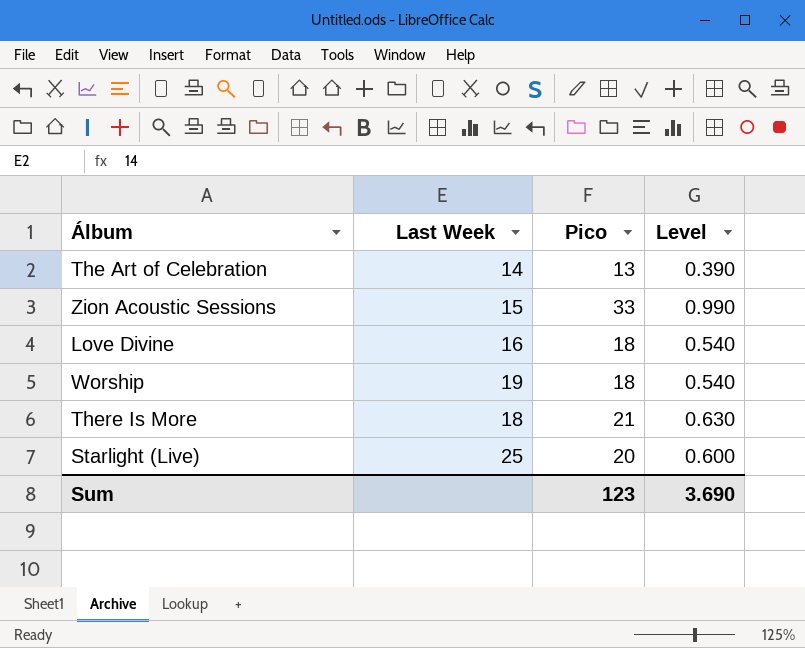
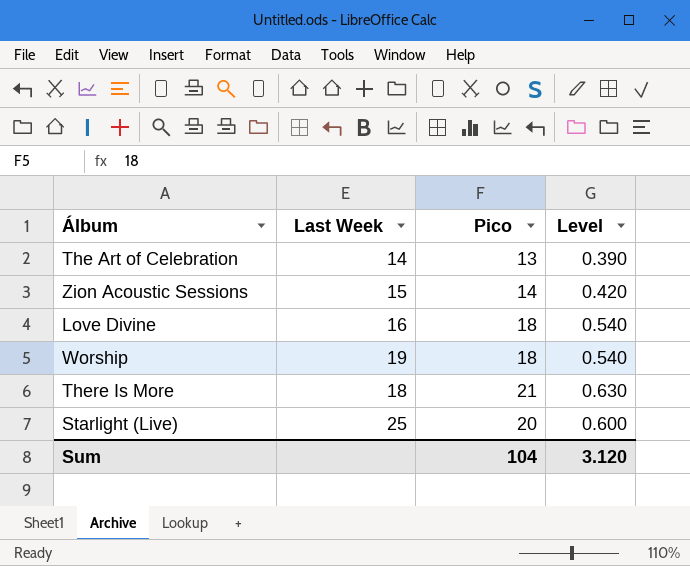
Zion Acoustic Sessions | Pico: 33 -> 14
Zion Acoustic Sessions | Level: 0.990 -> 0.420
Sum | Pico: 123 -> 104
Sum | Level: 3.690 -> 3.120

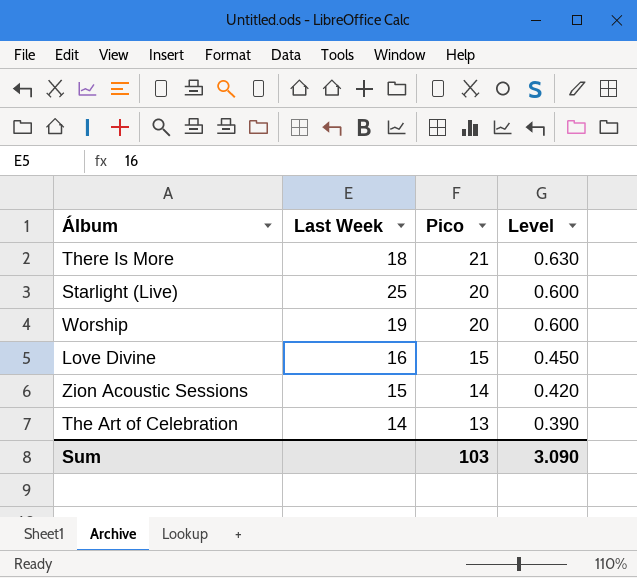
row order: none -> Pico descending
Worship | Pico: 18 -> 20
Worship | Level: 0.540 -> 0.600
Love Divine | Pico: 18 -> 15
Love Divine | Level: 0.540 -> 0.450
Sum | Pico: 104 -> 103
Sum | Level: 3.120 -> 3.090

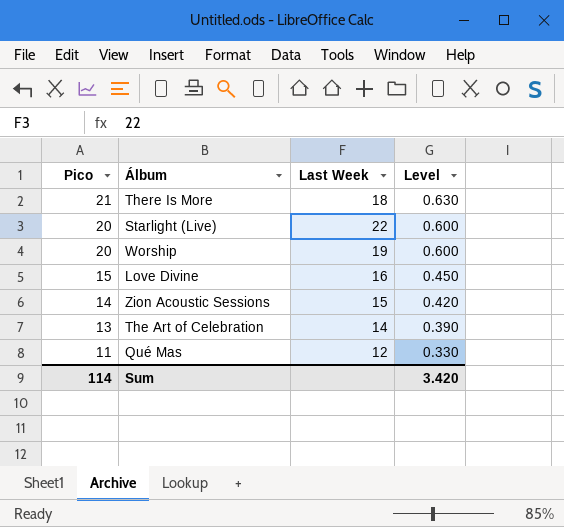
column Pico | position: 3 -> 1
Starlight (Live) | Last Week: 25 -> 22
row Qué Mas: none -> 11 | 12 | 0.330
Sum | Pico: 103 -> 114
Sum | Level: 3.090 -> 3.420

